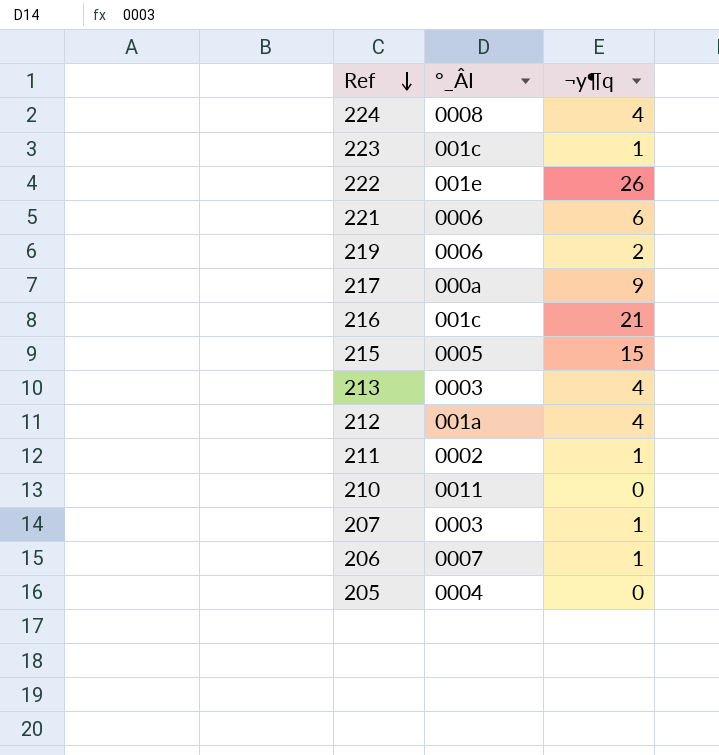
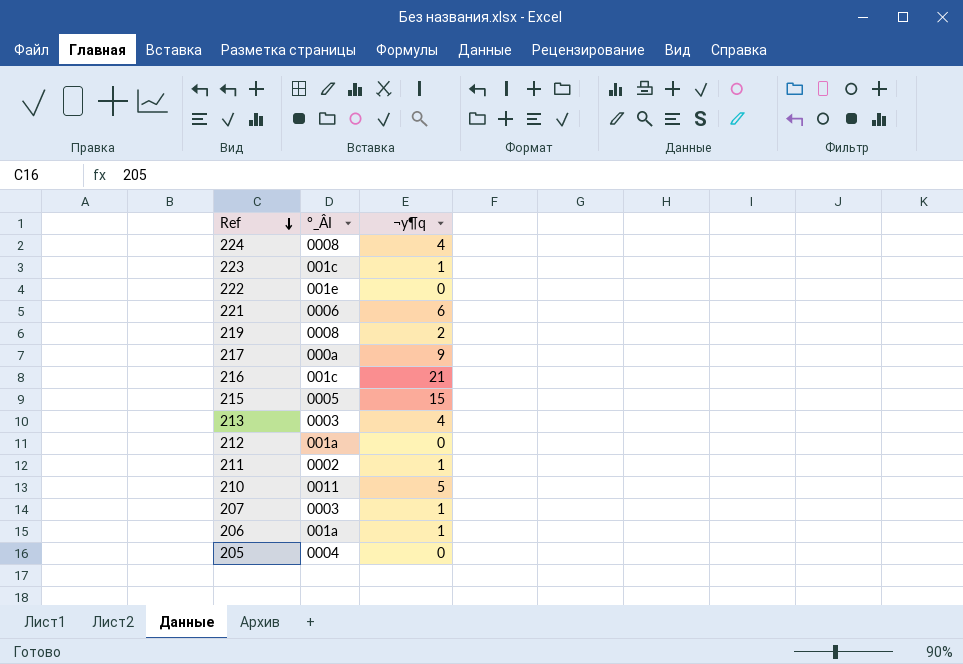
222 | ¬y¶q: 26 -> 0
219 | °_ÂI: 0006 -> 0008
212 | ¬y¶q: 4 -> 0
210 | ¬y¶q: 0 -> 5
206 | °_ÂI: 0007 -> 001a

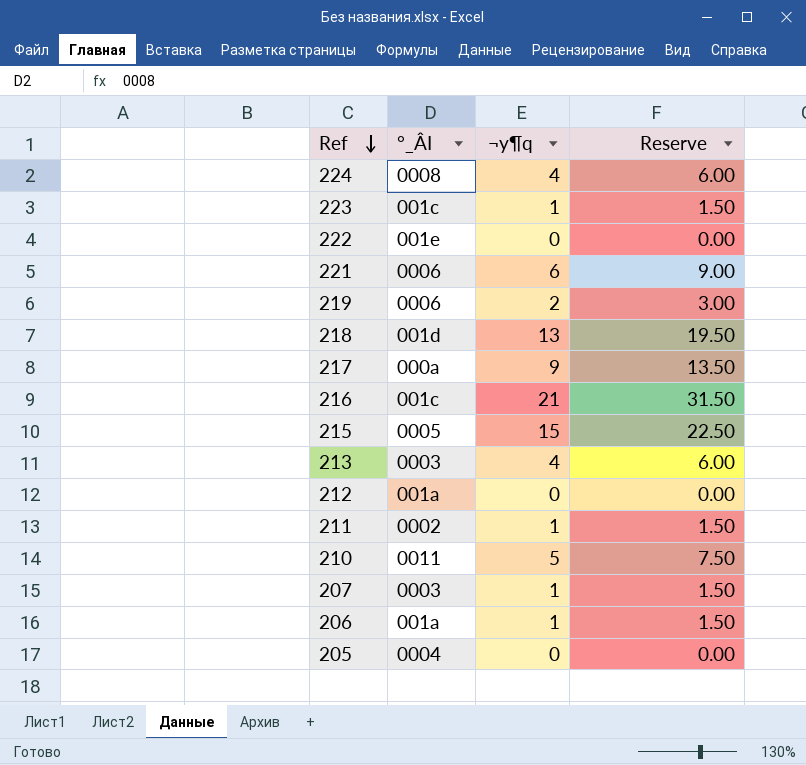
column Reserve | formula: none -> [¬y¶q] * 1.5
219 | °_ÂI: 0008 -> 0006
row 218: none -> 001d | 13 | 19.50

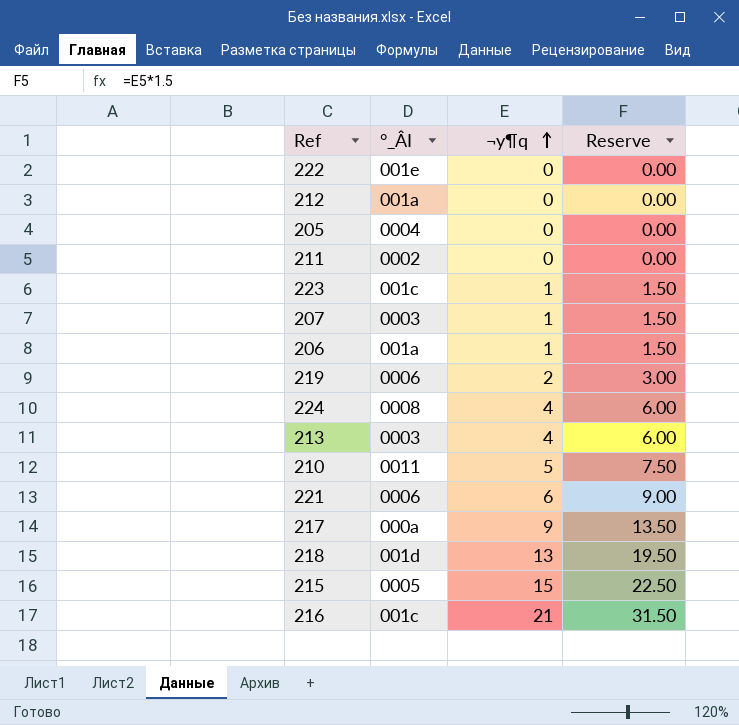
row order: Ref descending -> ¬y¶q ascending
211 | ¬y¶q: 1 -> 0
211 | Reserve: 1.50 -> 0.00

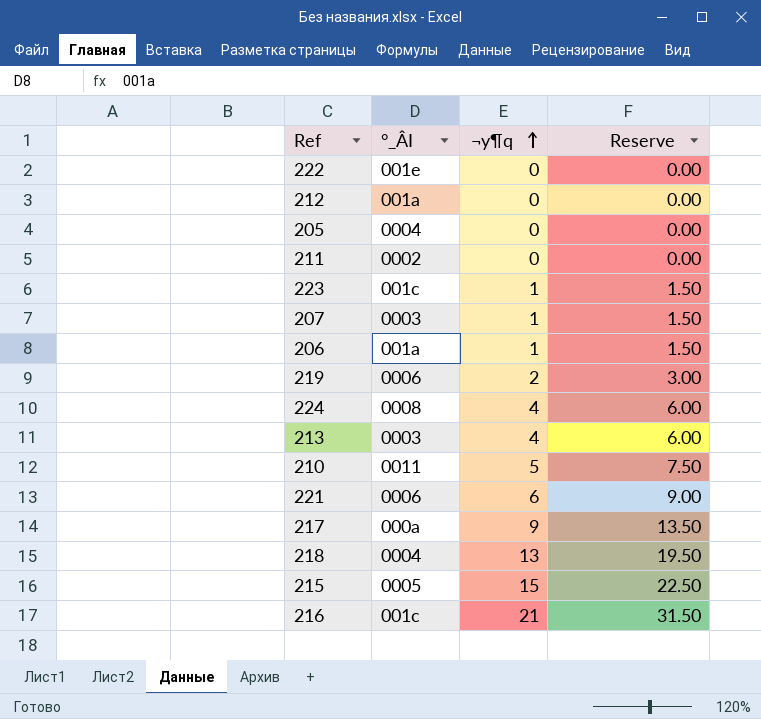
218 | °_ÂI: 001d -> 0004

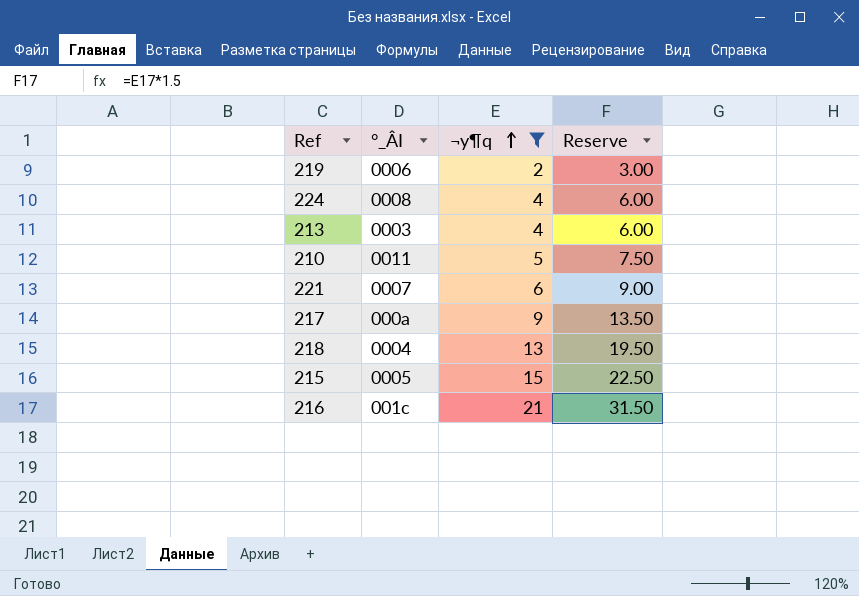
filter: none -> ¬y¶q >= 2
221 | °_ÂI: 0006 -> 0007

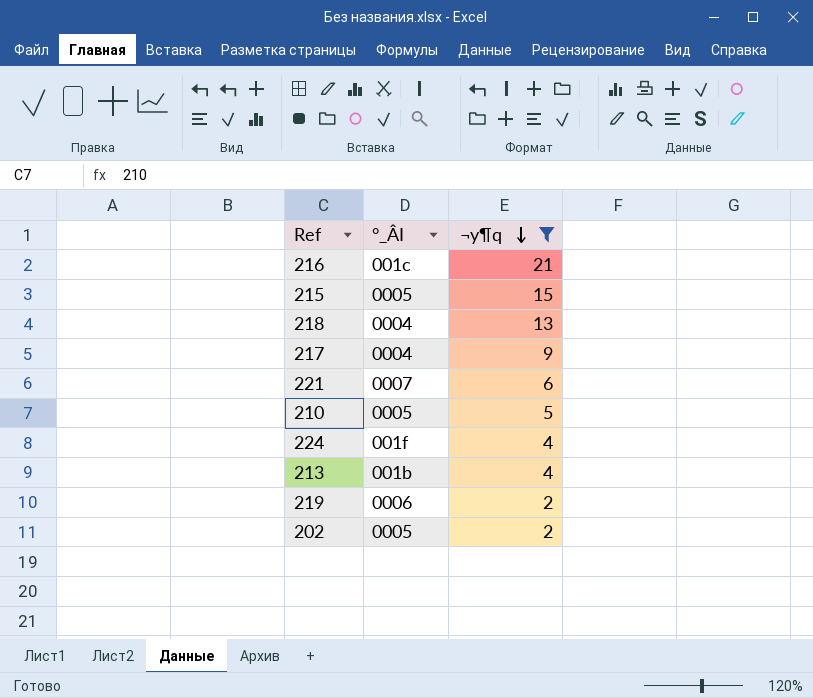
row order: ¬y¶q ascending -> ¬y¶q descending
column Reserve | formula: [¬y¶q] * 1.5 -> none
217 | °_ÂI: 000a -> 0004
210 | °_ÂI: 0011 -> 0005
224 | °_ÂI: 0008 -> 001f
213 | °_ÂI: 0003 -> 001b
row 202: none -> 0005 | 2

